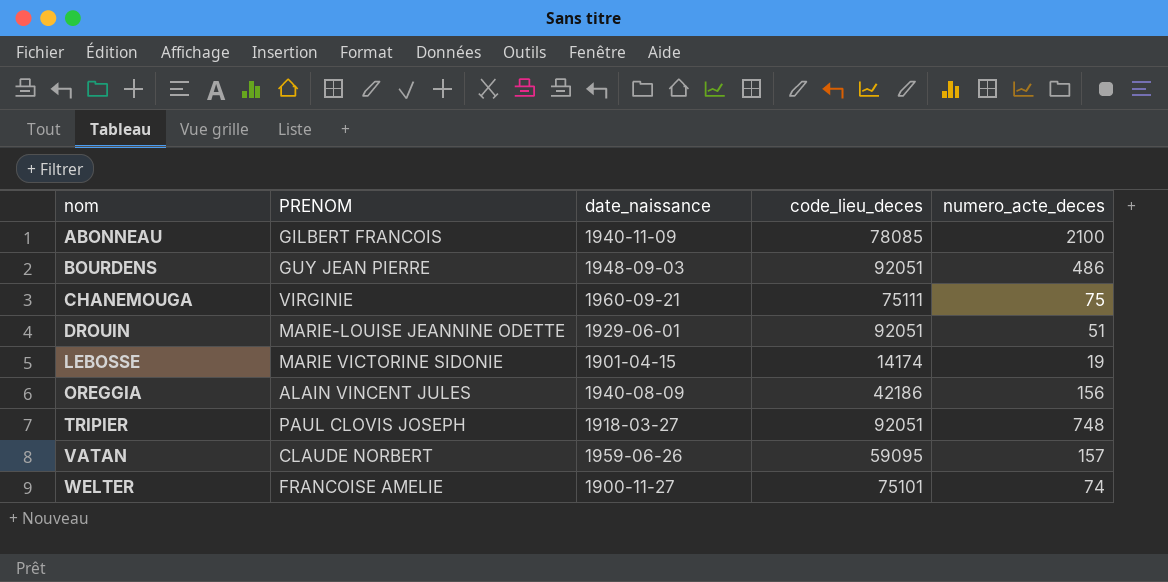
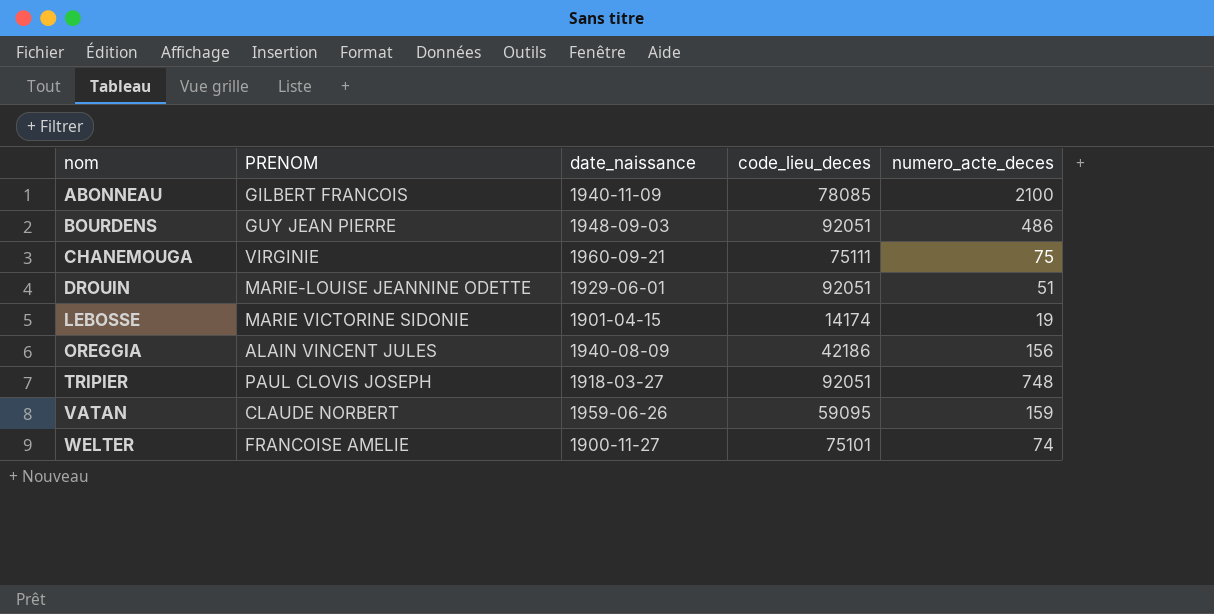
VATAN | numero_acte_deces: 157 -> 159

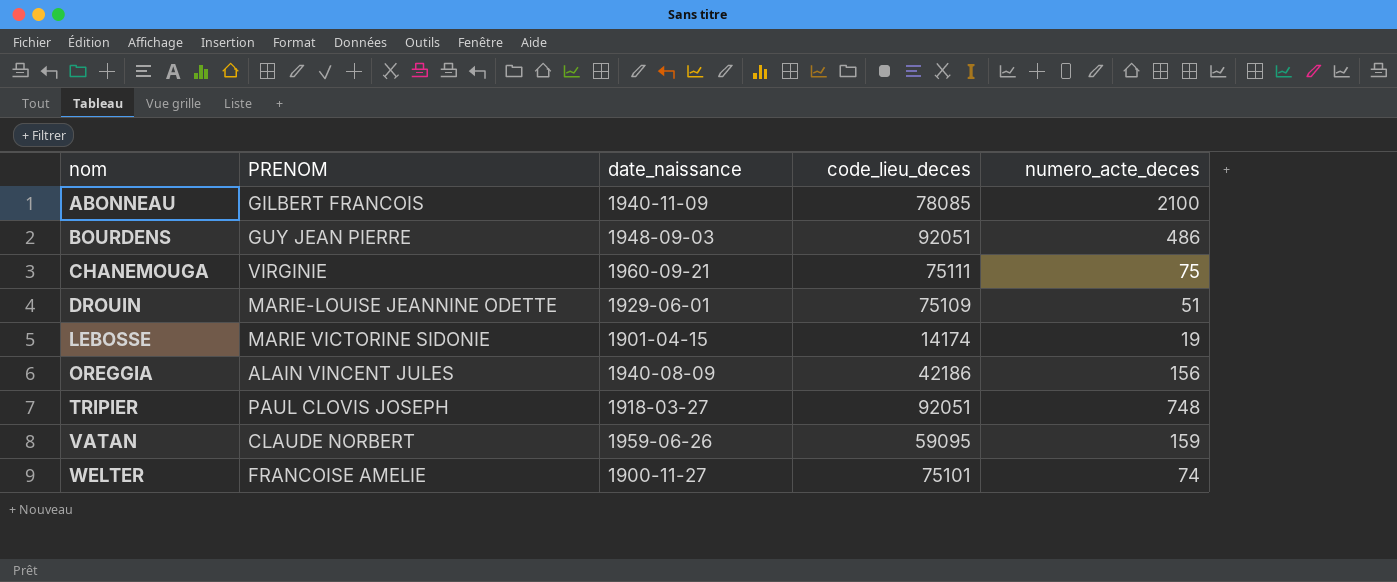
DROUIN | code_lieu_deces: 92051 -> 75109

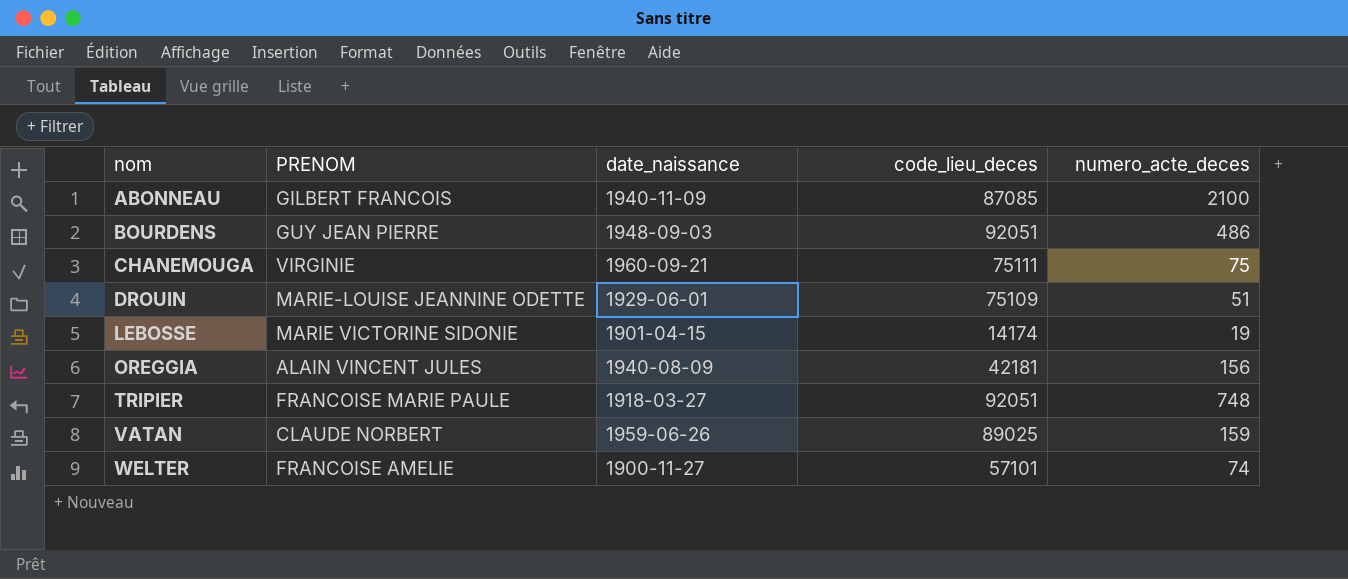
ABONNEAU | code_lieu_deces: 78085 -> 87085
OREGGIA | code_lieu_deces: 42186 -> 42181
TRIPIER | PRENOM: PAUL CLOVIS JOSEPH -> FRANCOISE MARIE PAULE
VATAN | code_lieu_deces: 59095 -> 89025
WELTER | code_lieu_deces: 75101 -> 57101

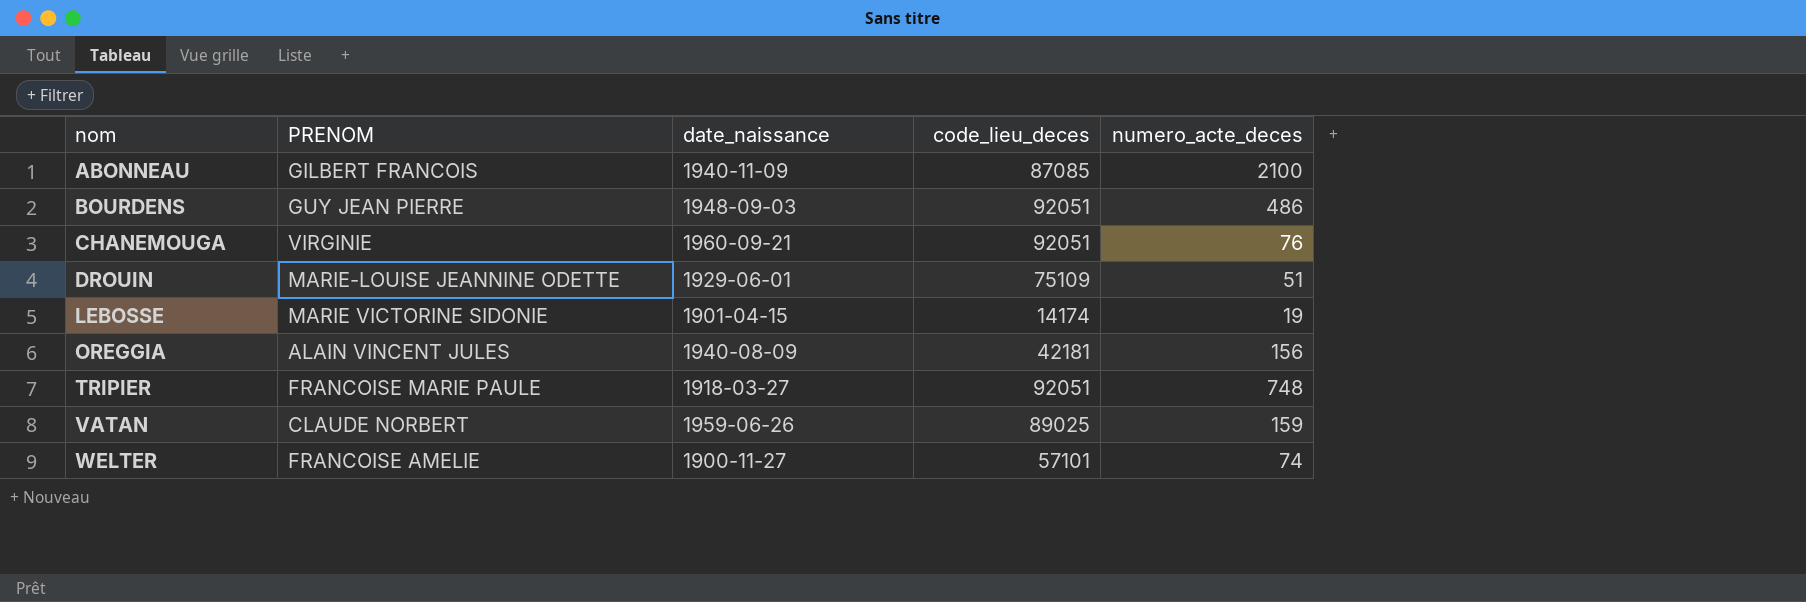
CHANEMOUGA | code_lieu_deces: 75111 -> 92051
CHANEMOUGA | numero_acte_deces: 75 -> 76

